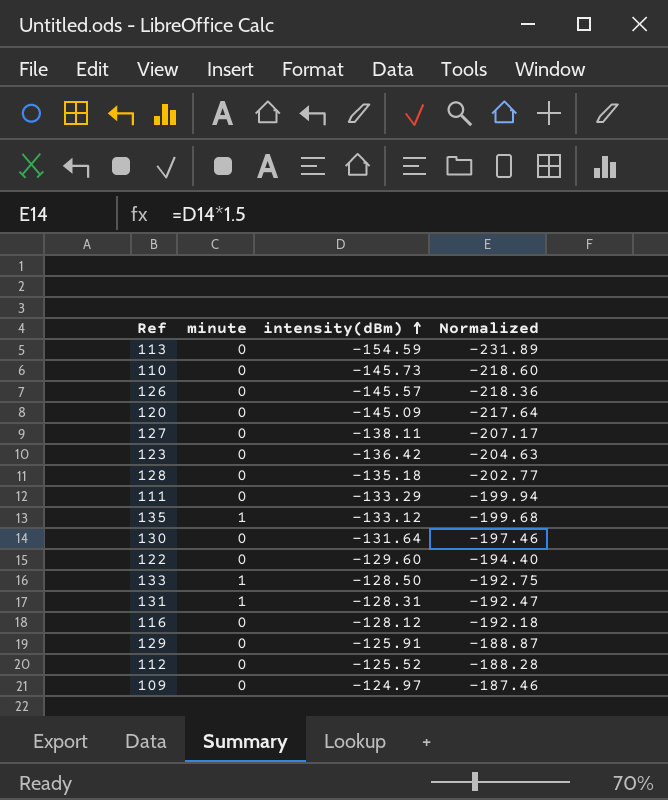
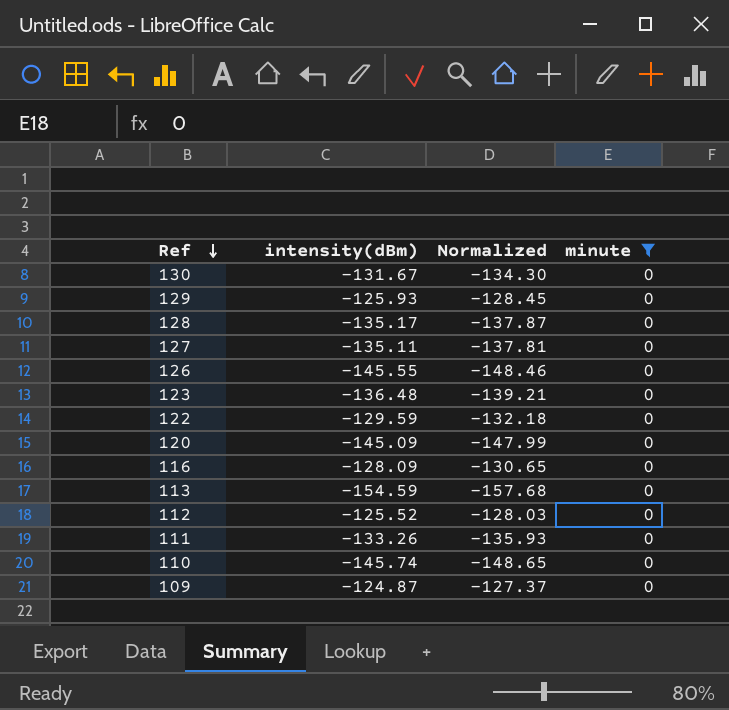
filter: none -> minute = 0
row order: intensity(dBm) ascending -> Ref descending
column Normalized | formula: [intensity(dBm)] * 1.5 -> [intensity(dBm)] * 1.02
column minute | position: 2 -> 4
130 | intensity(dBm): -131.64 -> -131.67
129 | intensity(dBm): -125.91 -> -125.93
128 | intensity(dBm): -135.18 -> -135.17
127 | intensity(dBm): -138.11 -> -135.11
126 | intensity(dBm): -145.57 -> -145.55
123 | intensity(dBm): -136.42 -> -136.48
122 | intensity(dBm): -129.60 -> -129.59
116 | intensity(dBm): -128.12 -> -128.09
111 | intensity(dBm): -133.29 -> -133.26
110 | intensity(dBm): -145.73 -> -145.74
109 | intensity(dBm): -124.97 -> -124.87

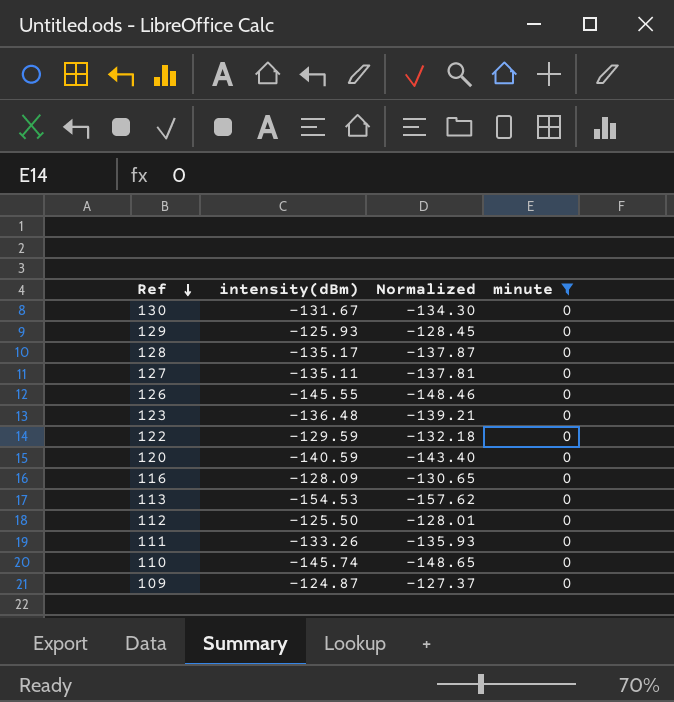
120 | intensity(dBm): -145.09 -> -140.59
120 | Normalized: -147.99 -> -143.40
113 | intensity(dBm): -154.59 -> -154.53
113 | Normalized: -157.68 -> -157.62
112 | intensity(dBm): -125.52 -> -125.50
112 | Normalized: -128.03 -> -128.01

